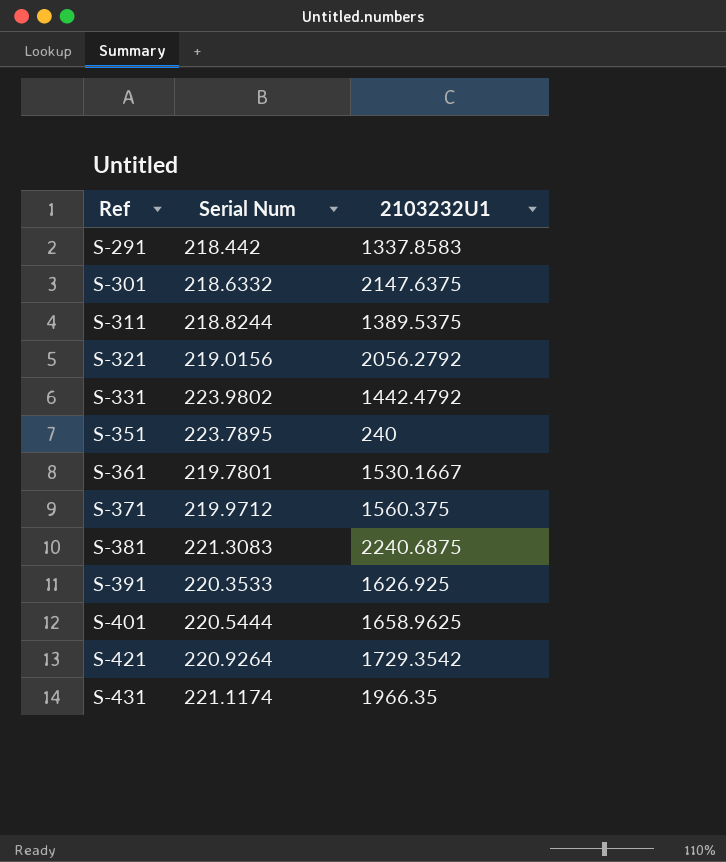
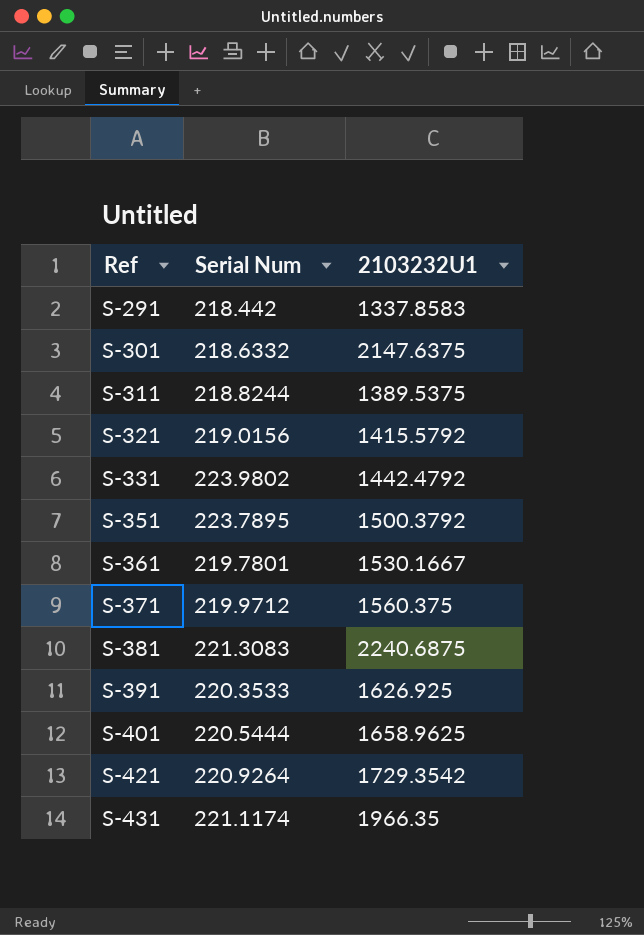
S-321 | 2103232U1: 2056.2792 -> 1415.5792
S-351 | 2103232U1: 240 -> 1500.3792

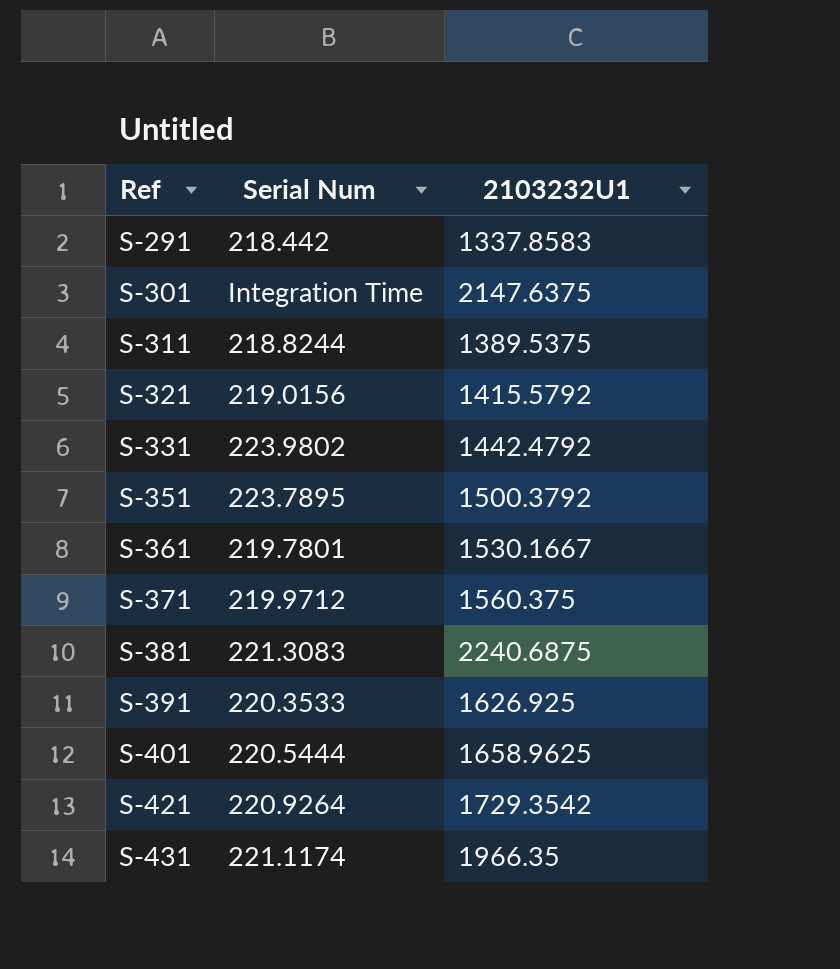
S-301 | Serial Num: 218.6332 -> Integration Time

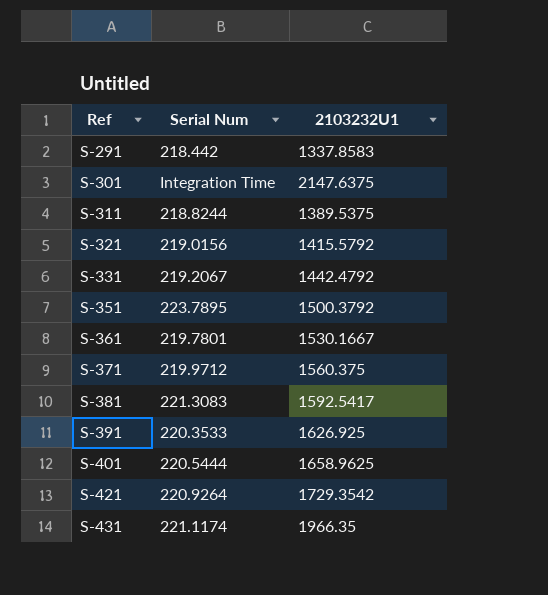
S-331 | Serial Num: 223.9802 -> 219.2067
S-381 | 2103232U1: 2240.6875 -> 1592.5417

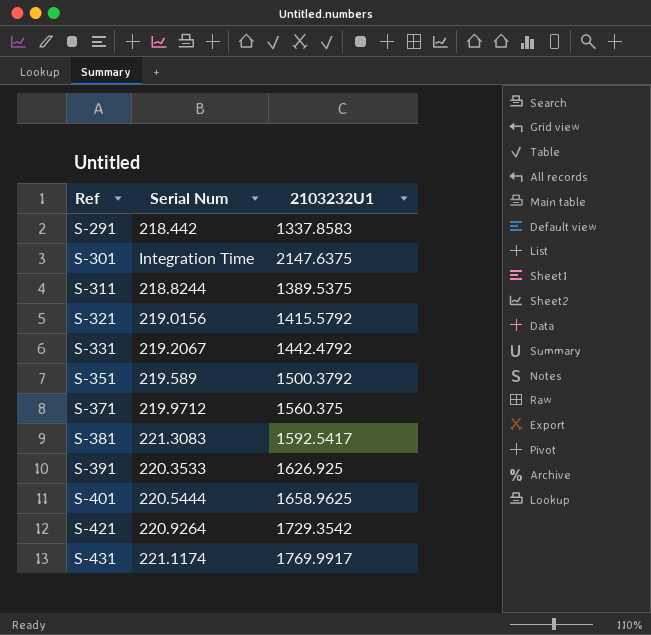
row S-361: 219.7801 | 1530.1667 -> none
S-351 | Serial Num: 223.7895 -> 219.589
S-431 | 2103232U1: 1966.35 -> 1769.9917

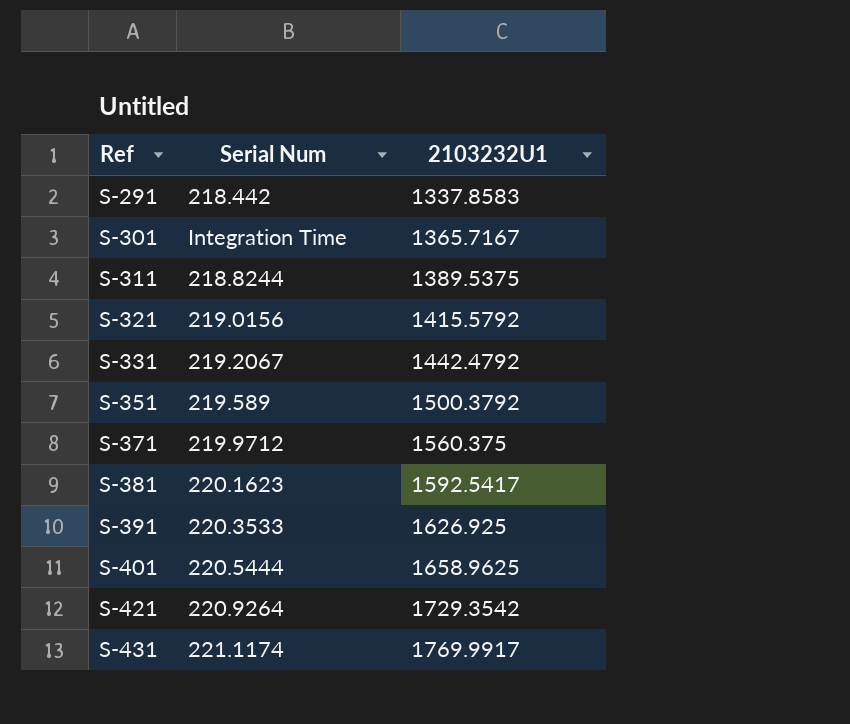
S-301 | 2103232U1: 2147.6375 -> 1365.7167
S-381 | Serial Num: 221.3083 -> 220.1623

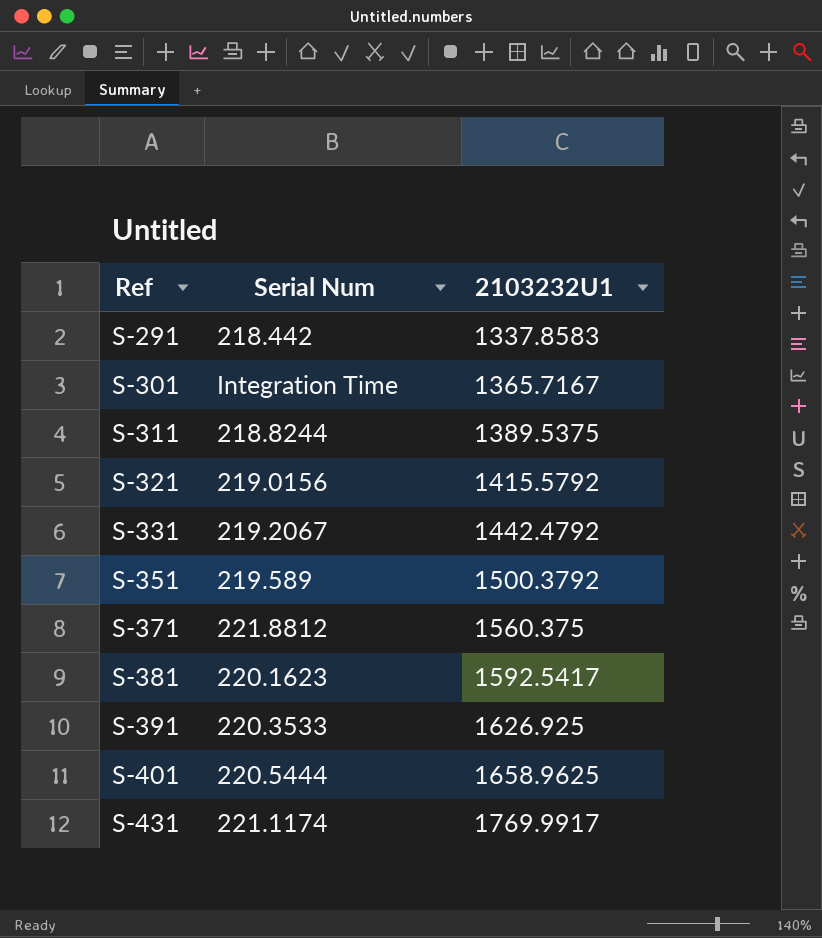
row S-421: 220.9264 | 1729.3542 -> none
S-371 | Serial Num: 219.9712 -> 221.8812

